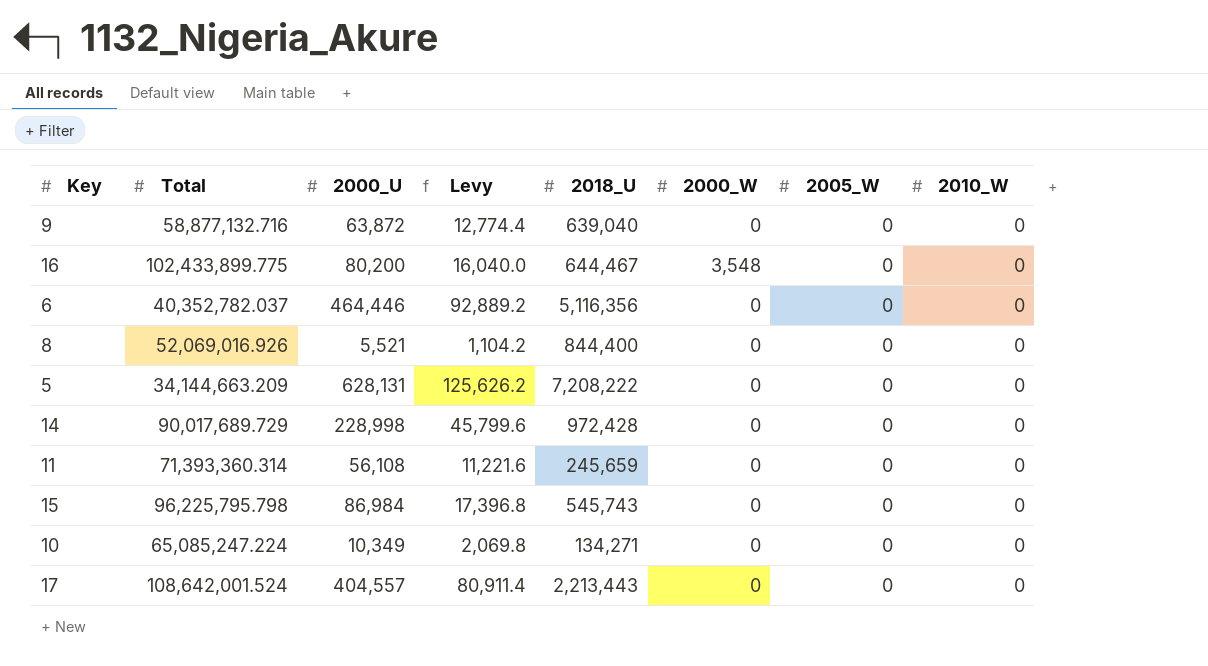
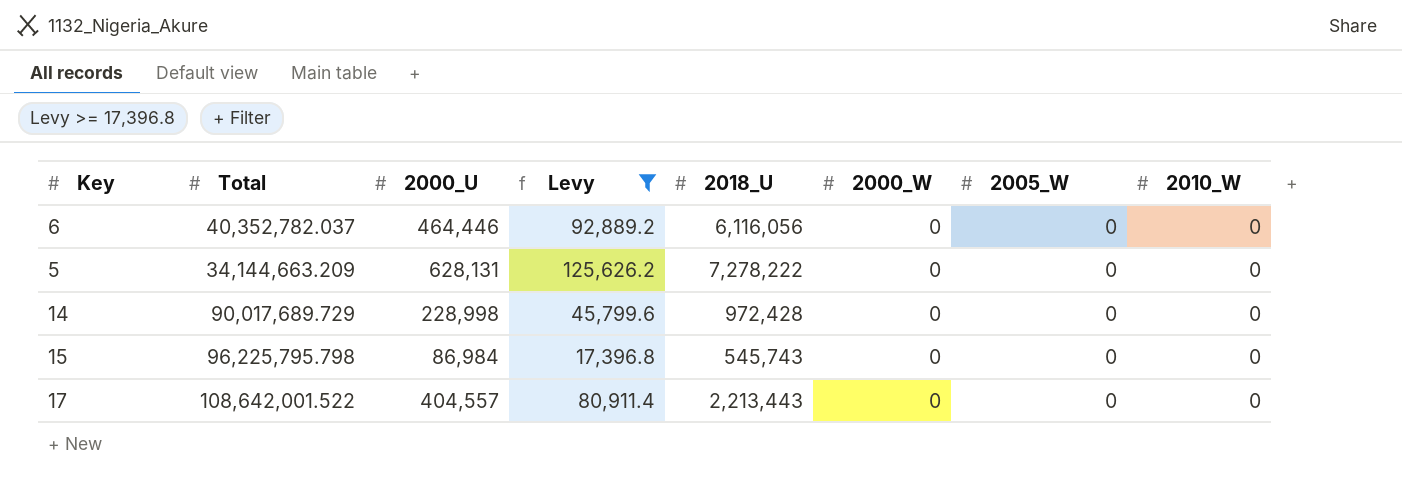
filter: none -> Levy >= 17,396.8
6 | 2018_U: 5,116,356 -> 6,116,056
5 | 2018_U: 7,208,222 -> 7,278,222
17 | Total: 108,642,001.524 -> 108,642,001.522

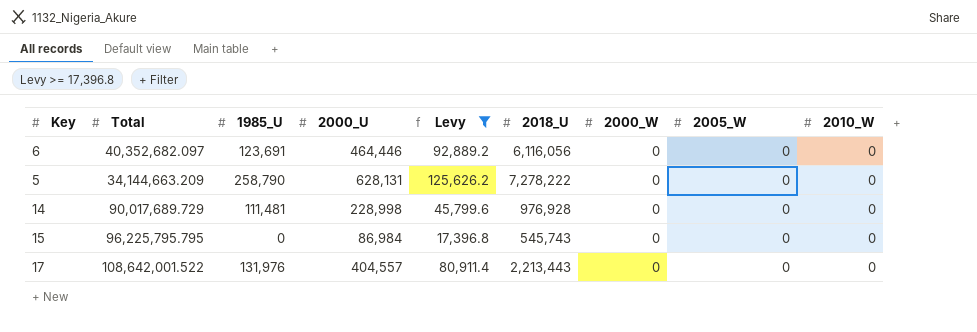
column 1985_U | position: none -> 3
6 | Total: 40,352,782.037 -> 40,352,682.097
14 | 2018_U: 972,428 -> 976,928
15 | Total: 96,225,795.798 -> 96,225,795.795

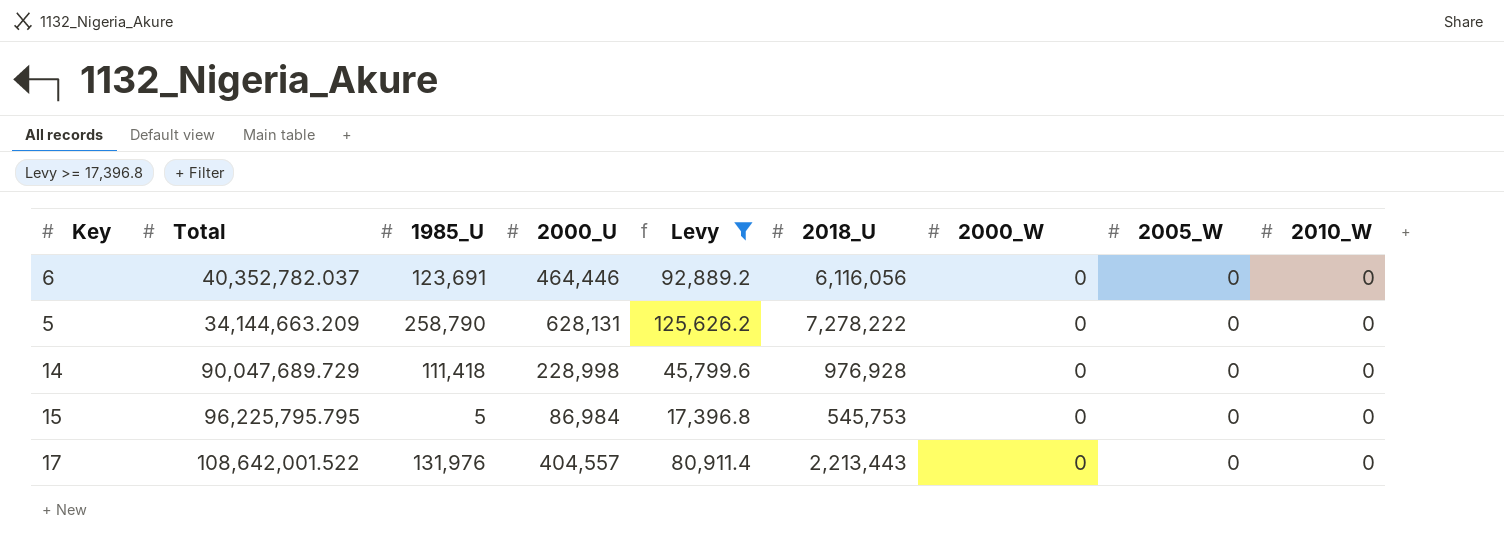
6 | Total: 40,352,682.097 -> 40,352,782.037
14 | Total: 90,017,689.729 -> 90,047,689.729
14 | 1985_U: 111,481 -> 111,418
15 | 1985_U: 0 -> 5
15 | 2018_U: 545,743 -> 545,753

